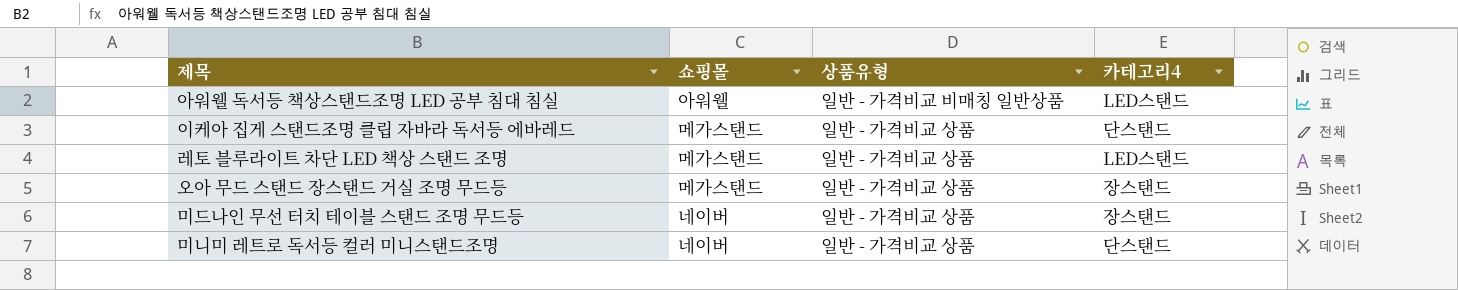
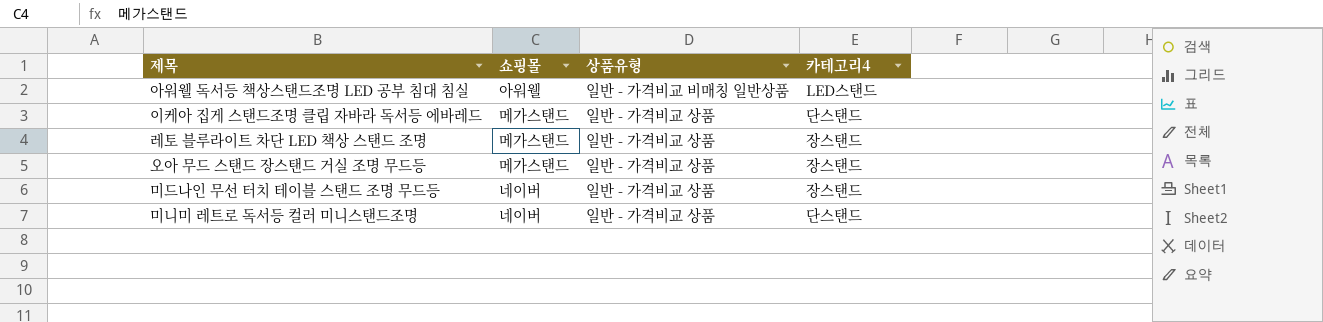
레토 블루라이트 차단 LED 책상 스탠드 조명 | 카테고리4: LED스탠드 -> 장스탠드

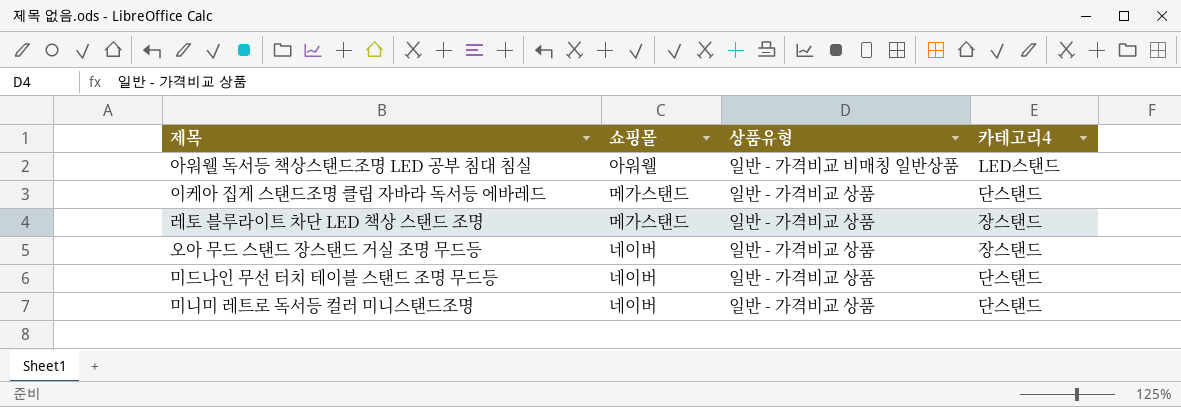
오아 무드 스탠드 장스탠드 거실 조명 무드등 | 쇼핑몰: 메가스탠드 -> 네이버
미드나인 무선 터치 테이블 스탠드 조명 무드등 | 카테고리4: 장스탠드 -> 단스탠드

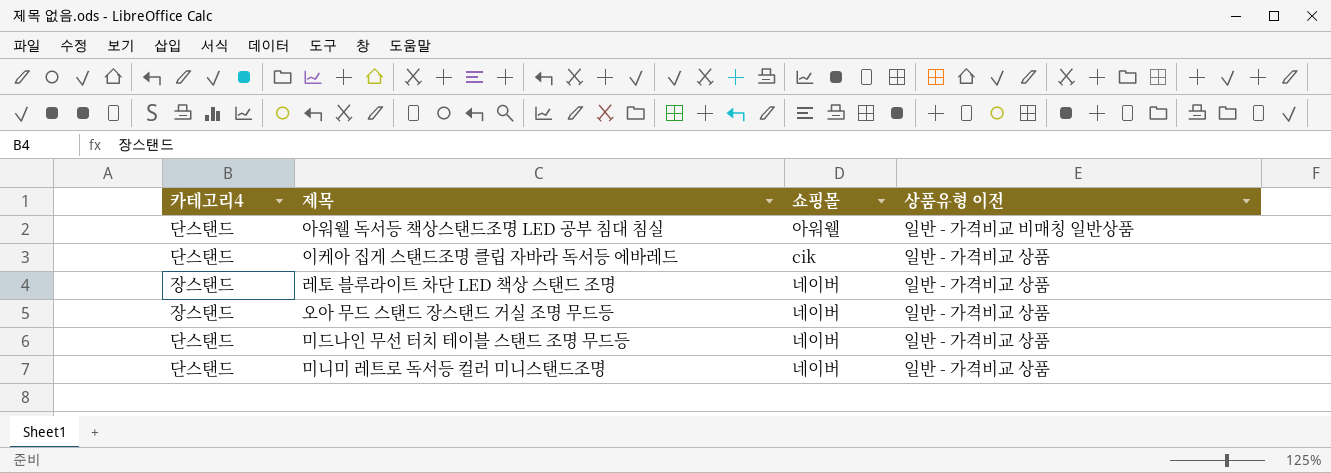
column 카테고리4 | position: 4 -> 1
column name: 상품유형 -> 상품유형 이전
아워웰 독서등 책상스탠드조명 LED 공부 침대 침실 | 카테고리4: LED스탠드 -> 단스탠드
이케아 집게 스탠드조명 클립 자바라 독서등 에바레드 | 쇼핑몰: 메가스탠드 -> cik
레토 블루라이트 차단 LED 책상 스탠드 조명 | 쇼핑몰: 메가스탠드 -> 네이버

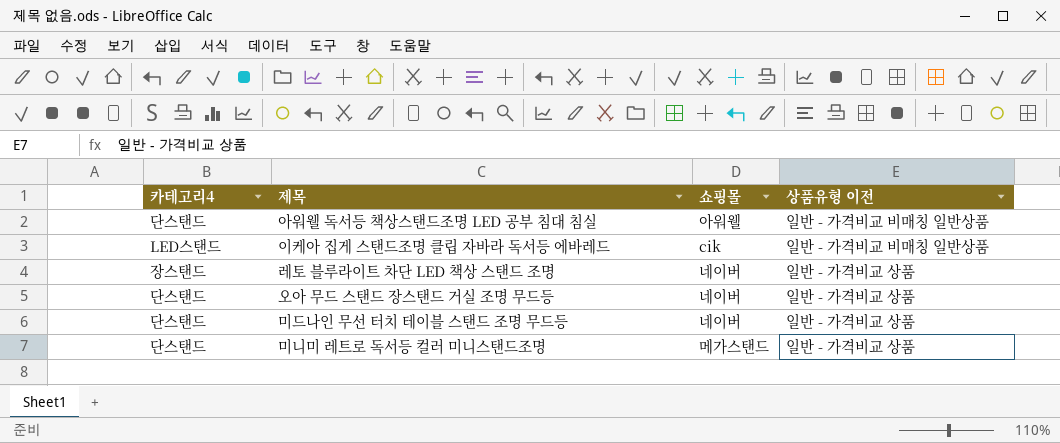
이케아 집게 스탠드조명 클립 자바라 독서등 에바레드 | 카테고리4: 단스탠드 -> LED스탠드
이케아 집게 스탠드조명 클립 자바라 독서등 에바레드 | 상품유형 이전: 일반 - 가격비교 상품 -> 일반 - 가격비교 비매칭 일반상품
오아 무드 스탠드 장스탠드 거실 조명 무드등 | 카테고리4: 장스탠드 -> 단스탠드
미니미 레트로 독서등 컬러 미니스탠드조명 | 쇼핑몰: 네이버 -> 메가스탠드

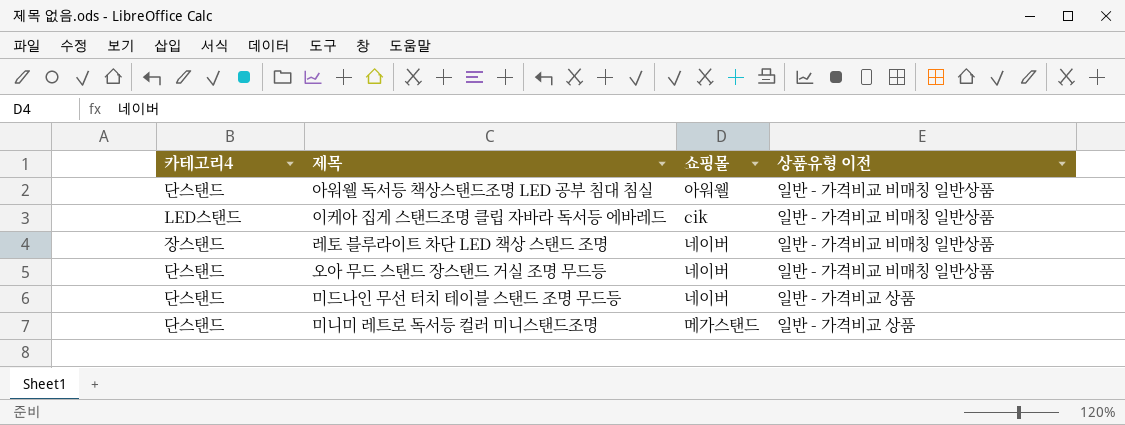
레토 블루라이트 차단 LED 책상 스탠드 조명 | 상품유형 이전: 일반 - 가격비교 상품 -> 일반 - 가격비교 비매칭 일반상품
오아 무드 스탠드 장스탠드 거실 조명 무드등 | 상품유형 이전: 일반 - 가격비교 상품 -> 일반 - 가격비교 비매칭 일반상품

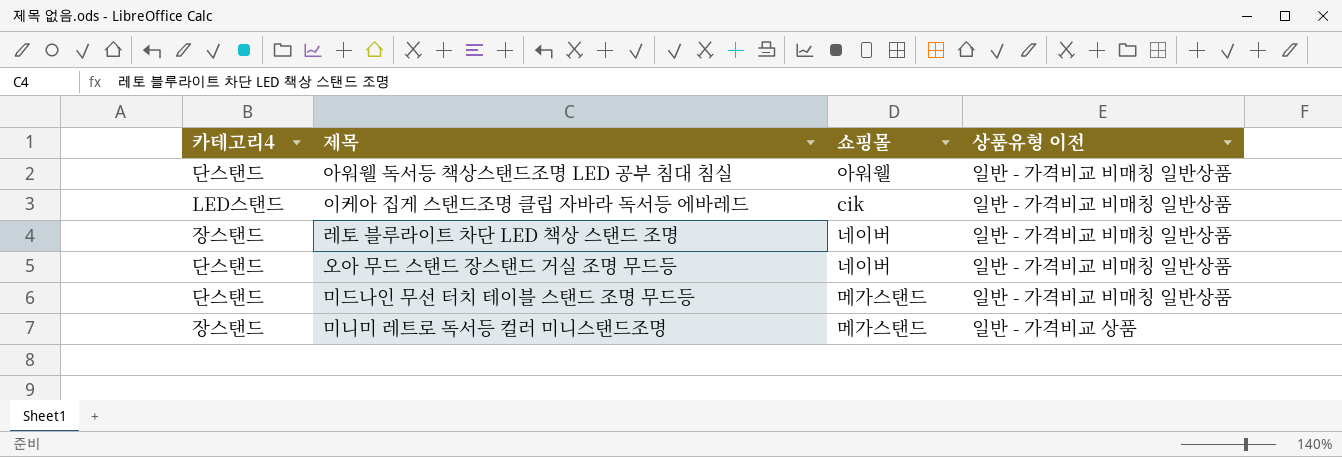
미드나인 무선 터치 테이블 스탠드 조명 무드등 | 쇼핑몰: 네이버 -> 메가스탠드
미드나인 무선 터치 테이블 스탠드 조명 무드등 | 상품유형 이전: 일반 - 가격비교 상품 -> 일반 - 가격비교 비매칭 일반상품
미니미 레트로 독서등 컬러 미니스탠드조명 | 카테고리4: 단스탠드 -> 장스탠드

